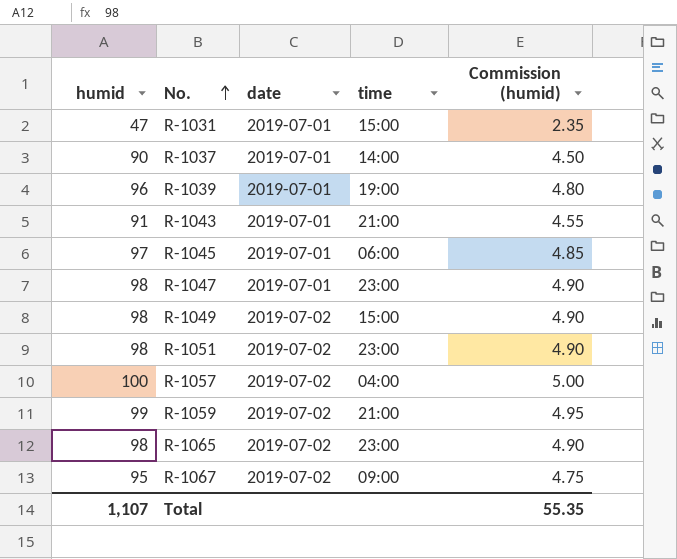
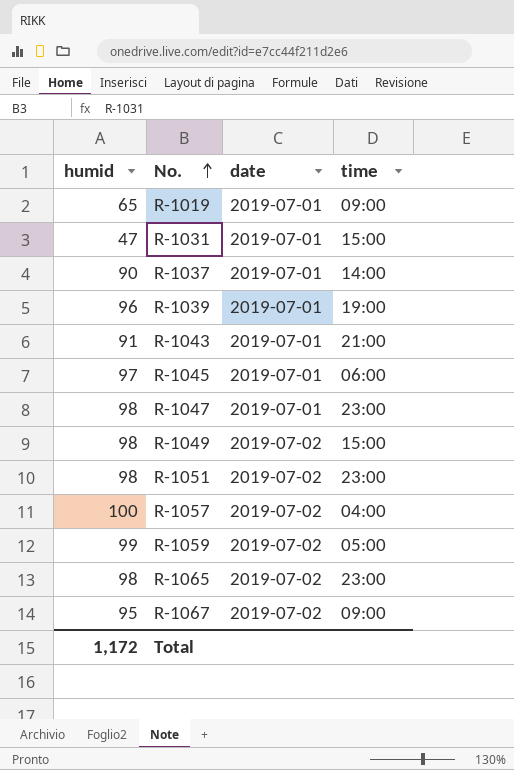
column Commission (humid) | formula: [humid] * 0.05 -> none
row R-1019: none -> 65 | 2019-07-01 | 09:00
R-1059 | time: 21:00 -> 05:00
Total | humid: 1,107 -> 1,172

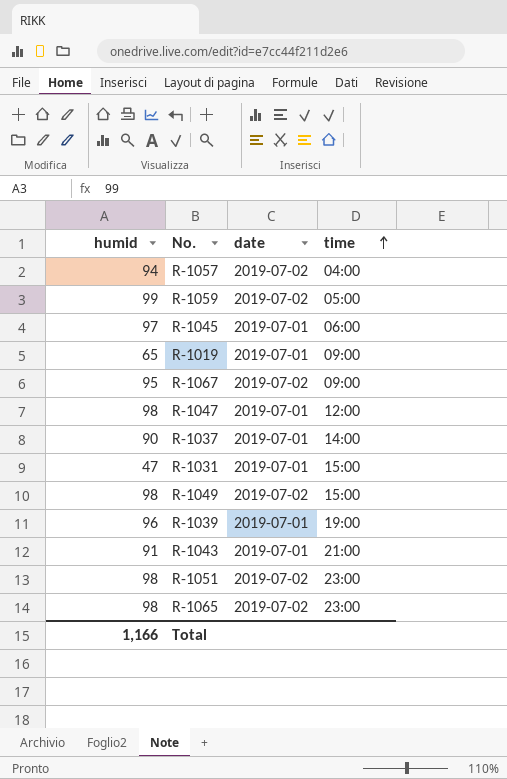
row order: No. ascending -> time ascending
R-1057 | humid: 100 -> 94
R-1047 | time: 23:00 -> 12:00
Total | humid: 1,172 -> 1,166

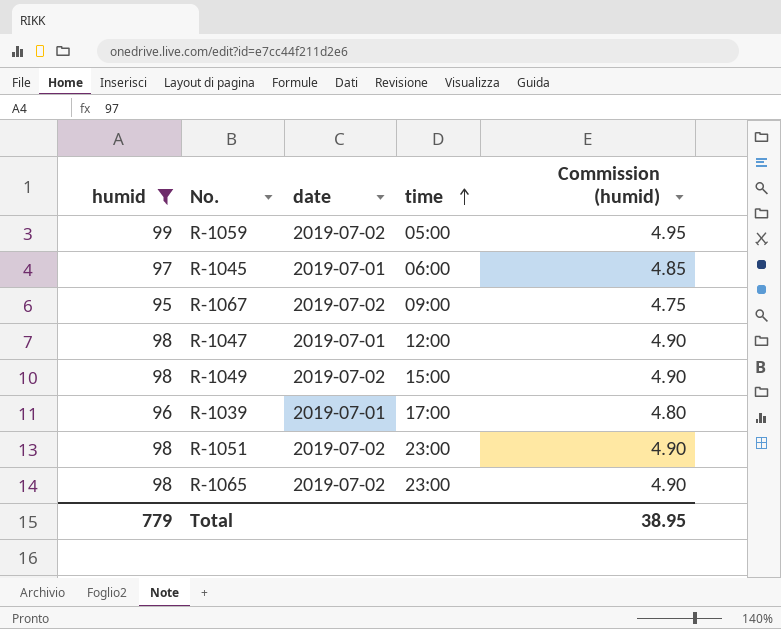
filter: none -> humid >= 95
column Commission (humid) | formula: none -> [humid] * 0.05
R-1039 | time: 19:00 -> 17:00
Total | humid: 1,166 -> 779

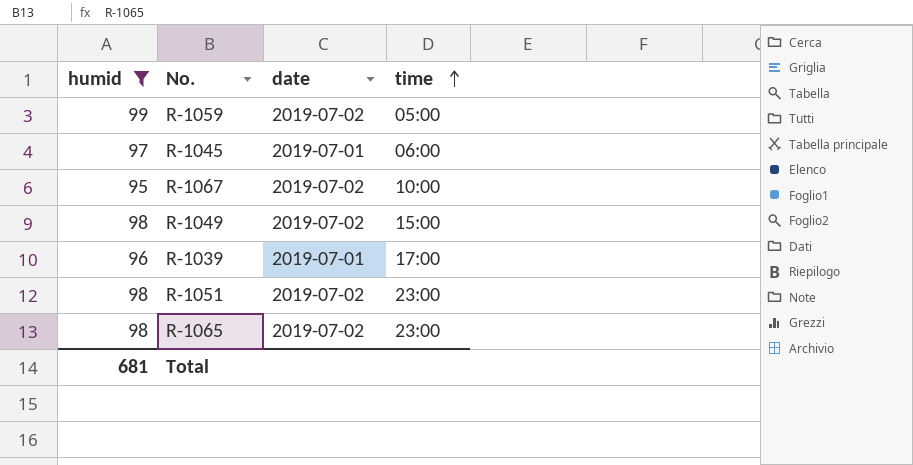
column Commission (humid) | formula: [humid] * 0.05 -> none
row R-1047: 98 | 2019-07-01 | 12:00 | 4.90 -> none
R-1067 | time: 09:00 -> 10:00
Total | humid: 779 -> 681

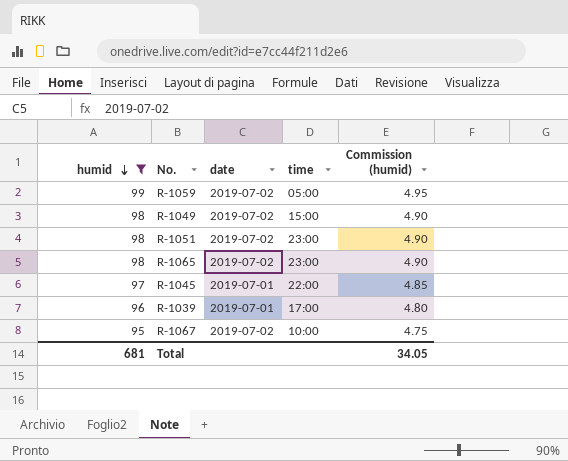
row order: time ascending -> humid descending
column Commission (humid) | formula: none -> [humid] * 0.05
R-1045 | time: 06:00 -> 22:00

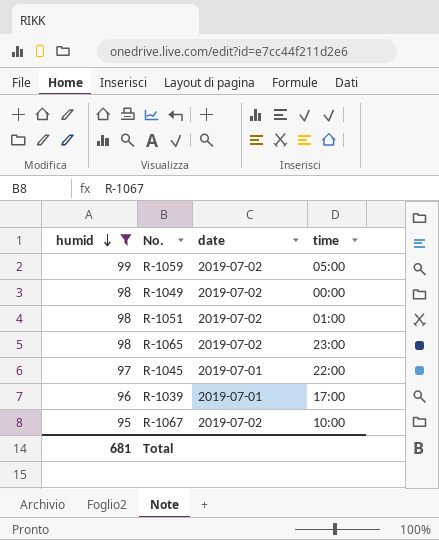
column Commission (humid) | formula: [humid] * 0.05 -> none
R-1049 | time: 15:00 -> 00:00
R-1051 | time: 23:00 -> 01:00

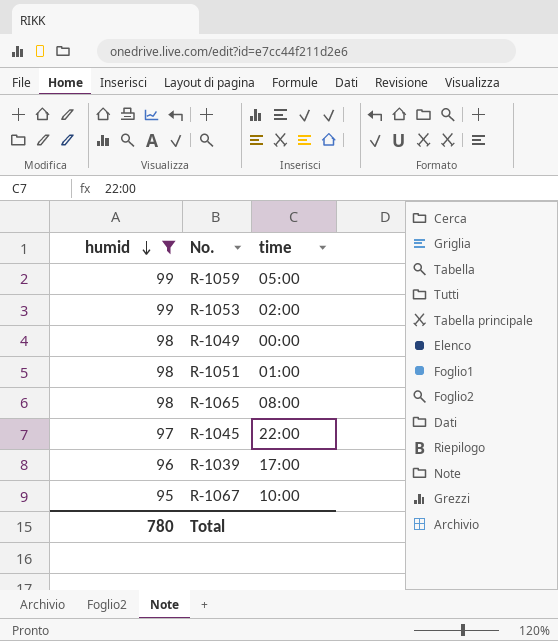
column date | position: 3 -> none
row R-1053: none -> 99 | 02:00
R-1065 | time: 23:00 -> 08:00
Total | humid: 681 -> 780

